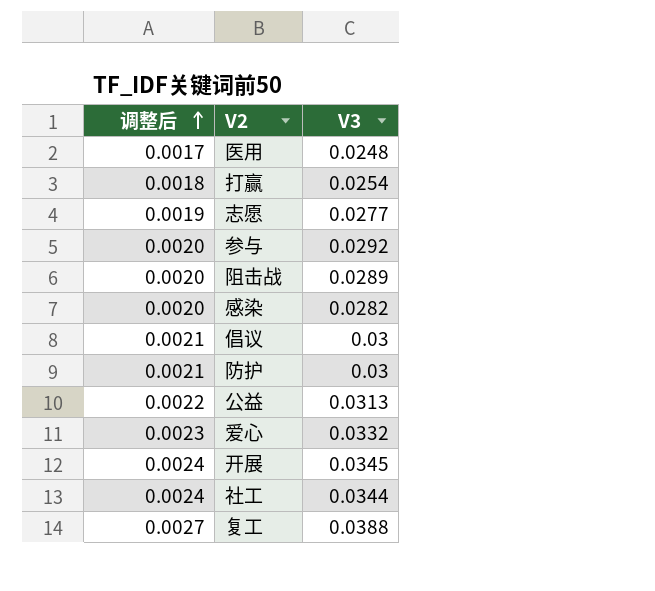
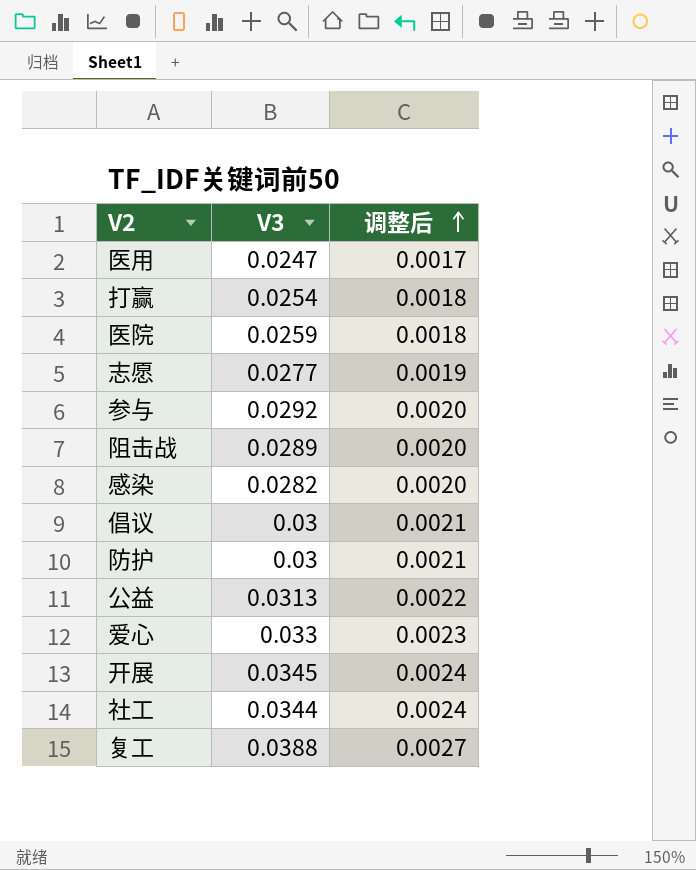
column 调整后 | position: 1 -> 3
医用 | V3: 0.0248 -> 0.0247
row 医院: none -> 0.0259 | 0.0018
爱心 | V3: 0.0332 -> 0.033

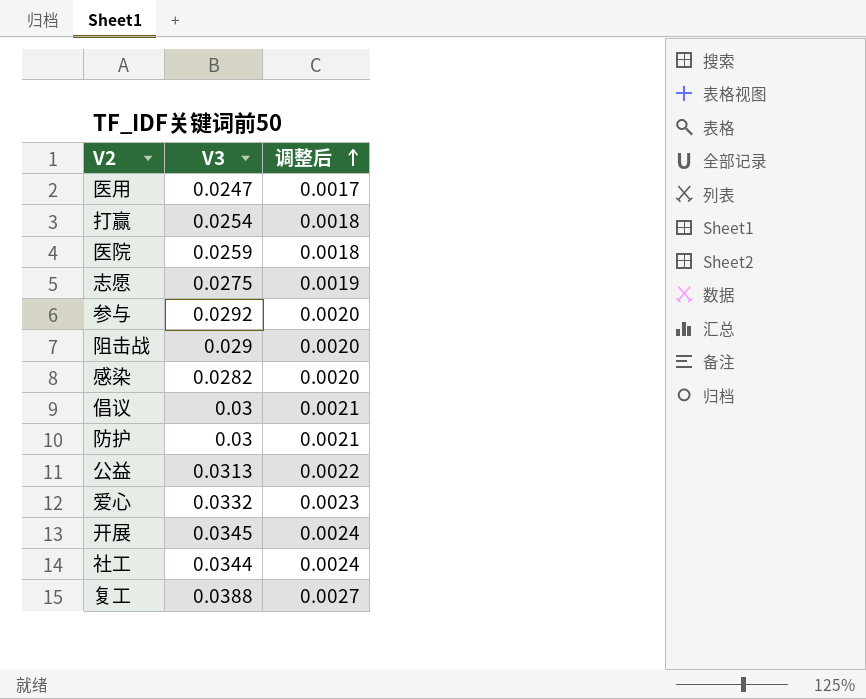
志愿 | V3: 0.0277 -> 0.0275
阻击战 | V3: 0.0289 -> 0.029
爱心 | V3: 0.033 -> 0.0332

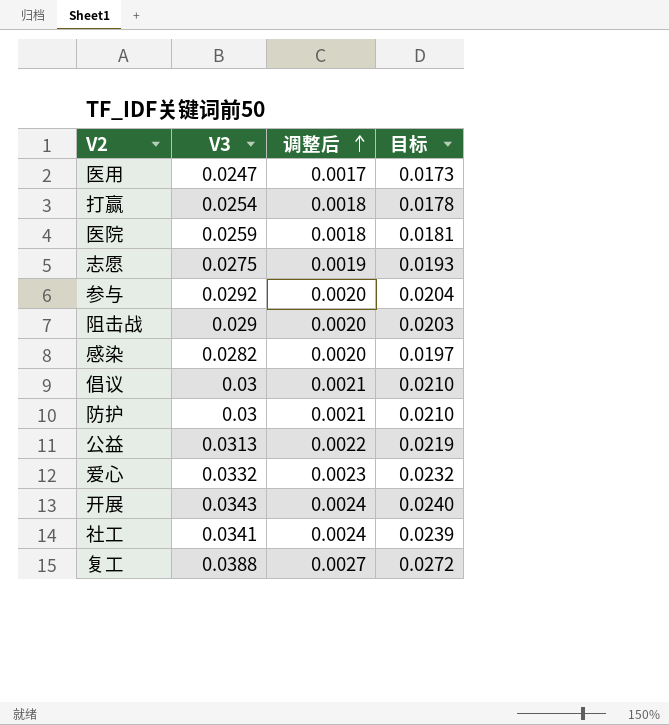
column 目标 | formula: none -> [V3] * 0.7
开展 | V3: 0.0345 -> 0.0343
社工 | V3: 0.0344 -> 0.0341

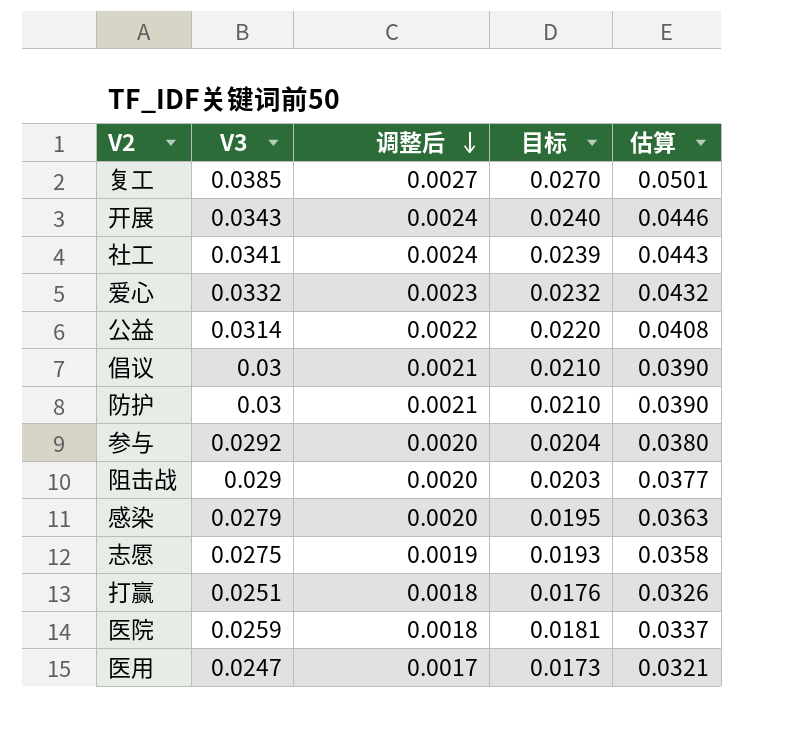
row order: 调整后 ascending -> 调整后 descending
column 估算 | formula: none -> [V3] * 1.3
复工 | V3: 0.0388 -> 0.0385
复工 | 目标: 0.0272 -> 0.0270
公益 | V3: 0.0313 -> 0.0314
公益 | 目标: 0.0219 -> 0.0220
感染 | V3: 0.0282 -> 0.0279
感染 | 目标: 0.0197 -> 0.0195
打赢 | V3: 0.0254 -> 0.0251
打赢 | 目标: 0.0178 -> 0.0176

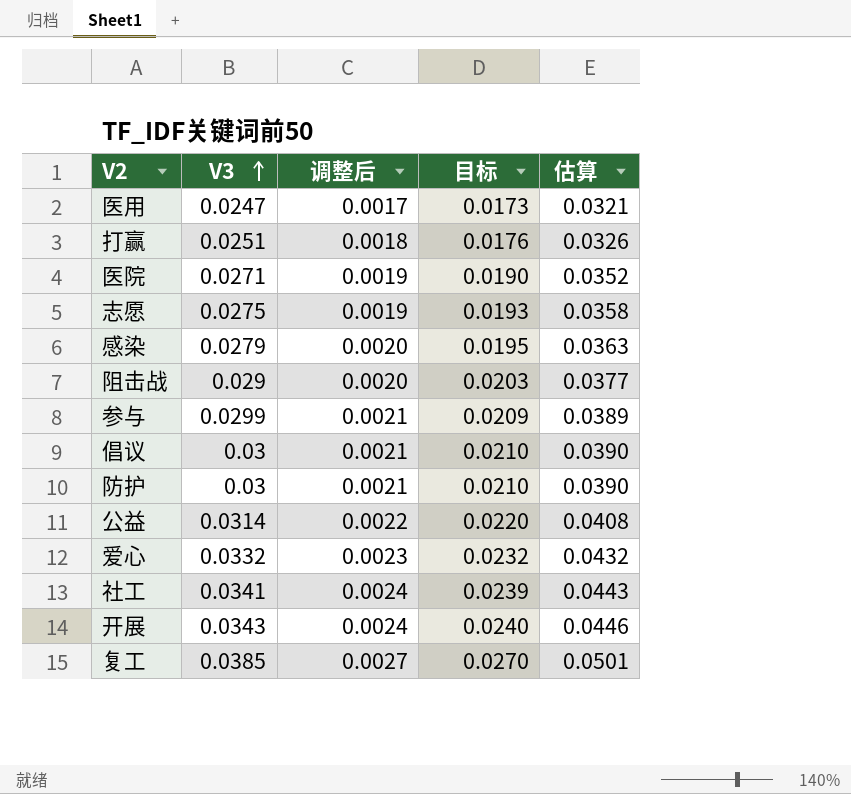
row order: 调整后 descending -> V3 ascending
医院 | V3: 0.0259 -> 0.0271
医院 | 调整后: 0.0018 -> 0.0019
医院 | 目标: 0.0181 -> 0.0190
医院 | 估算: 0.0337 -> 0.0352
参与 | V3: 0.0292 -> 0.0299
参与 | 调整后: 0.0020 -> 0.0021
参与 | 目标: 0.0204 -> 0.0209
参与 | 估算: 0.0380 -> 0.0389

